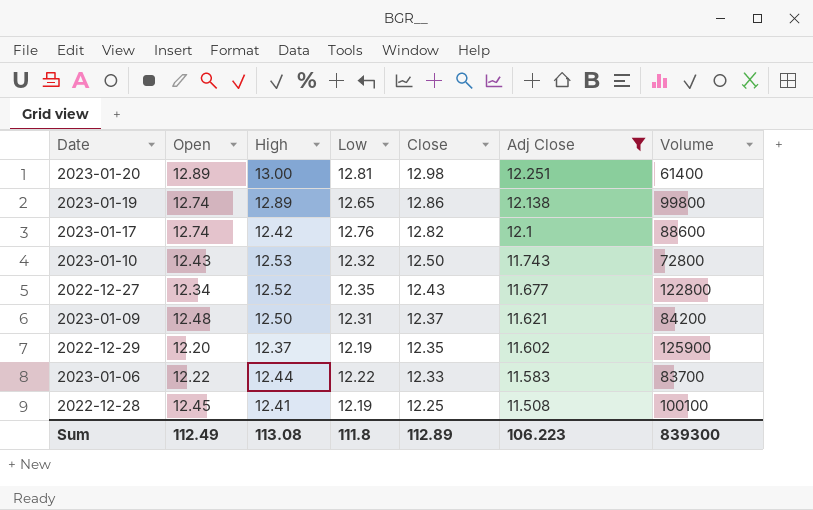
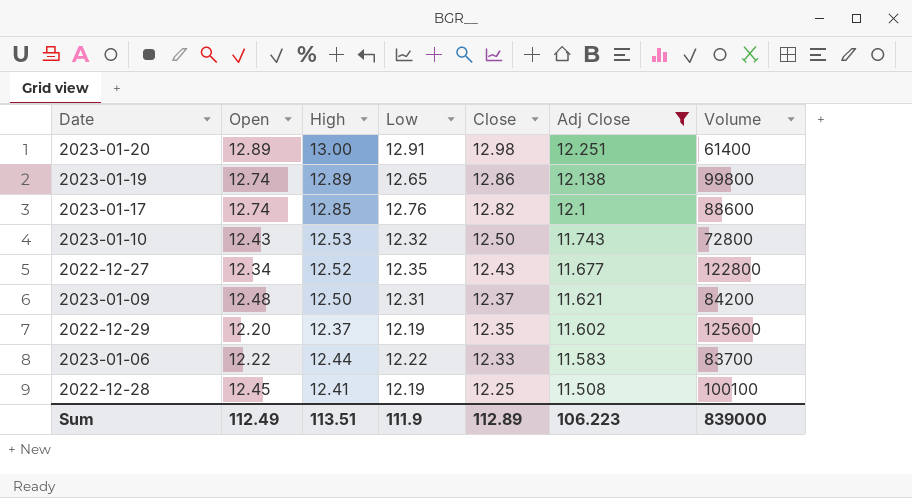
2023-01-20 | Low: 12.81 -> 12.91
2023-01-17 | High: 12.42 -> 12.85
2022-12-29 | Volume: 125900 -> 125600
Sum | High: 113.08 -> 113.51
Sum | Low: 111.8 -> 111.9
Sum | Volume: 839300 -> 839000

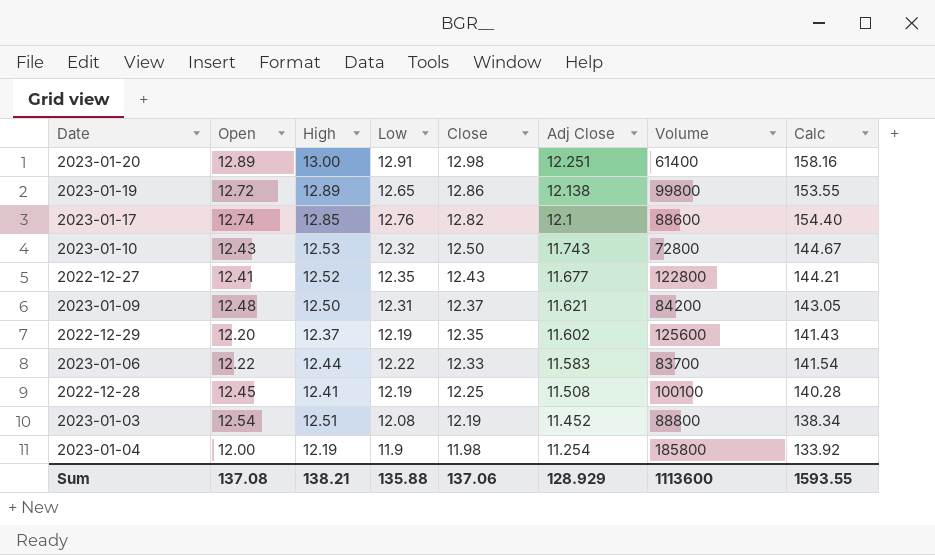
filter: Adj Close >= 11.508 -> none
column Calc | formula: none -> [Low] * [Adj Close]
2023-01-19 | Open: 12.74 -> 12.72
2022-12-27 | Open: 12.34 -> 12.41
Sum | Open: 112.49 -> 137.08
Sum | High: 113.51 -> 138.21
Sum | Low: 111.9 -> 135.88
Sum | Close: 112.89 -> 137.06
Sum | Adj Close: 106.223 -> 128.929
Sum | Volume: 839000 -> 1113600

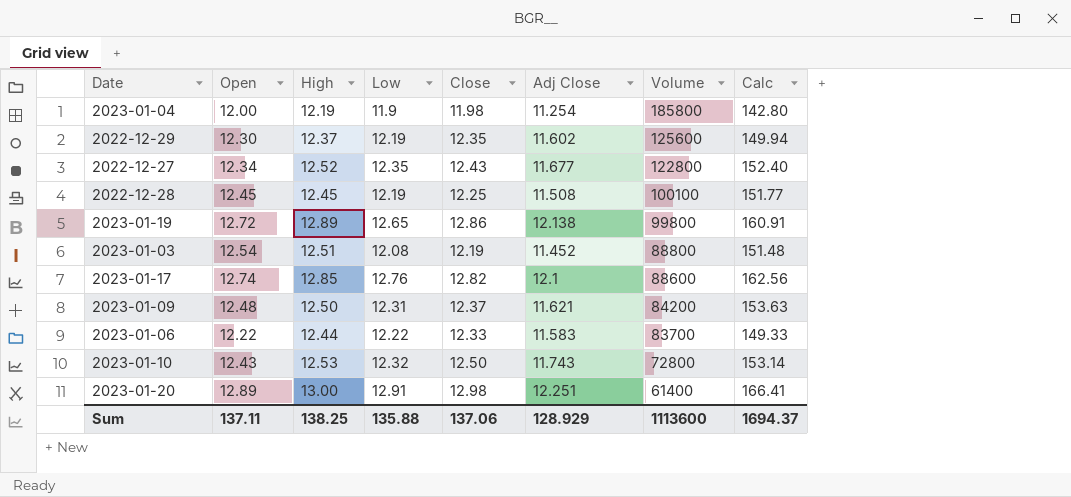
row order: Close descending -> Volume descending
column Calc | formula: [Low] * [Adj Close] -> [Open] * [Low]
2022-12-29 | Open: 12.20 -> 12.30
2022-12-27 | Open: 12.41 -> 12.34
2022-12-28 | High: 12.41 -> 12.45
Sum | Open: 137.08 -> 137.11
Sum | High: 138.21 -> 138.25
Sum | Calc: 1593.55 -> 1694.37

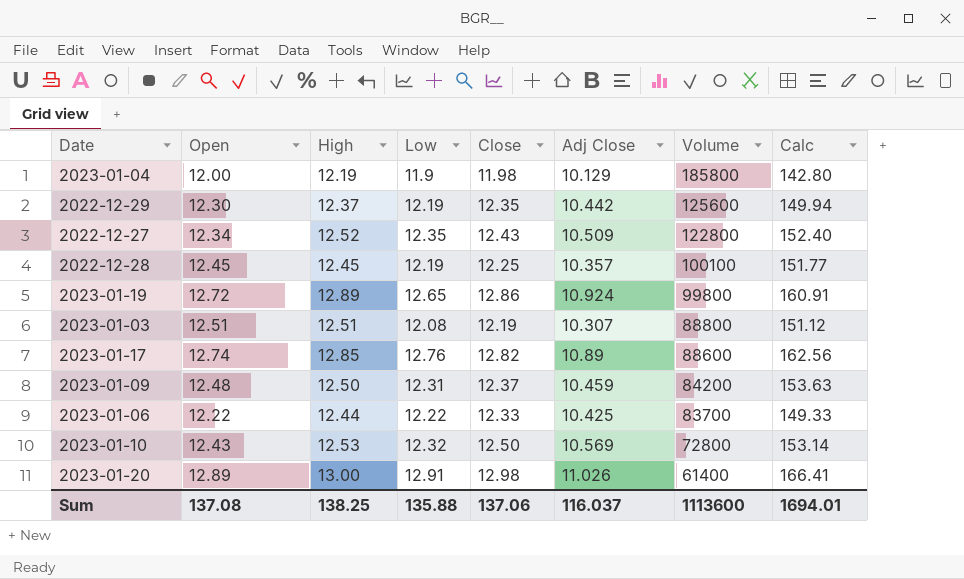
2023-01-04 | Adj Close: 11.254 -> 10.129
2022-12-29 | Adj Close: 11.602 -> 10.442
2022-12-27 | Adj Close: 11.677 -> 10.509
2022-12-28 | Adj Close: 11.508 -> 10.357
2023-01-19 | Adj Close: 12.138 -> 10.924
2023-01-03 | Open: 12.54 -> 12.51
2023-01-03 | Adj Close: 11.452 -> 10.307
2023-01-03 | Calc: 151.48 -> 151.12
2023-01-17 | Adj Close: 12.1 -> 10.89
2023-01-09 | Adj Close: 11.621 -> 10.459
2023-01-06 | Adj Close: 11.583 -> 10.425
2023-01-10 | Adj Close: 11.743 -> 10.569
2023-01-20 | Adj Close: 12.251 -> 11.026
Sum | Open: 137.11 -> 137.08
Sum | Adj Close: 128.929 -> 116.037
Sum | Calc: 1694.37 -> 1694.01

